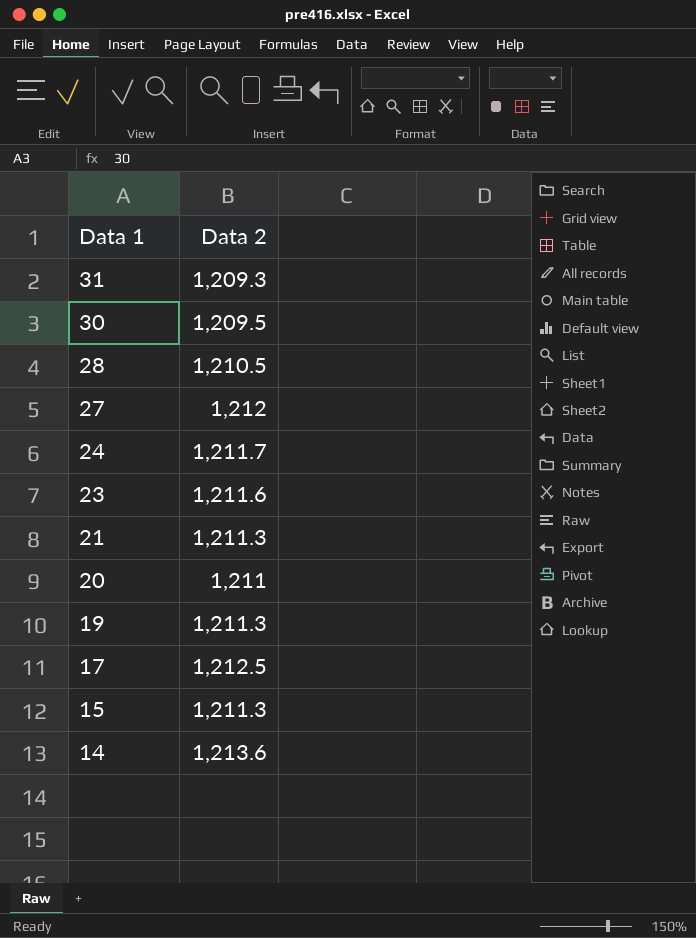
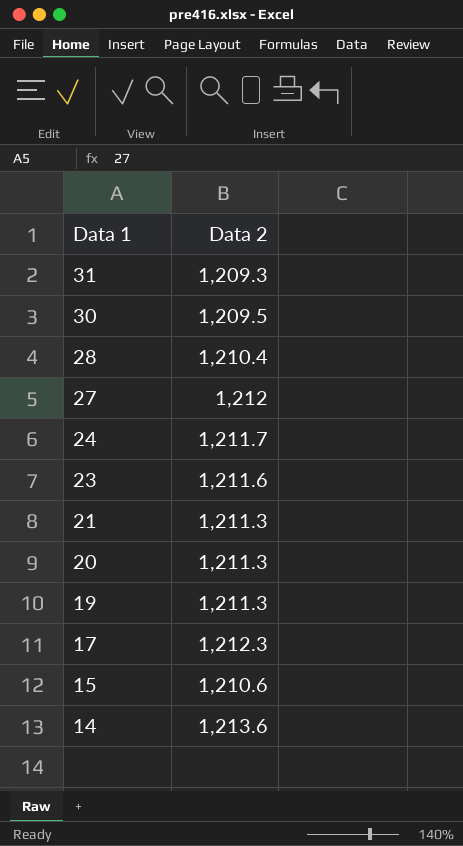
28 | Data 2: 1,210.5 -> 1,210.4
20 | Data 2: 1,211 -> 1,211.3
17 | Data 2: 1,212.5 -> 1,212.3
15 | Data 2: 1,211.3 -> 1,210.6

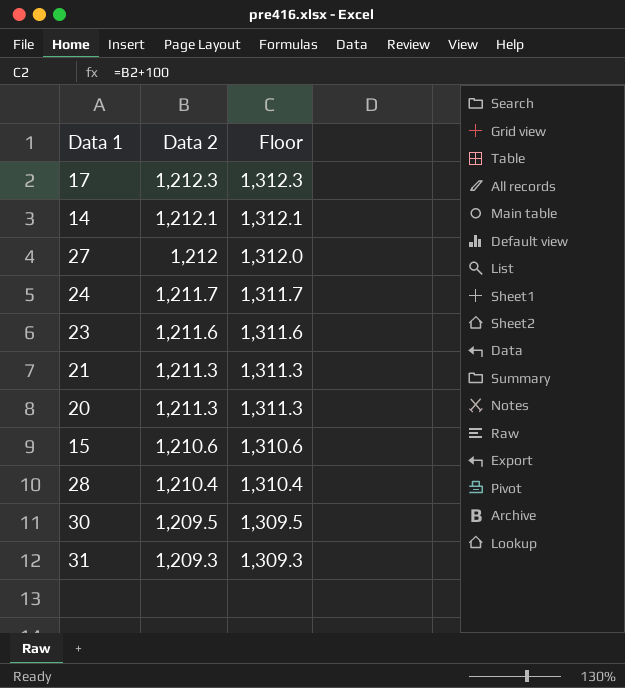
row order: Data 1 descending -> Data 2 descending
column Floor | formula: none -> [Data 2] + 100
row 19: 1,211.3 -> none
14 | Data 2: 1,213.6 -> 1,212.1

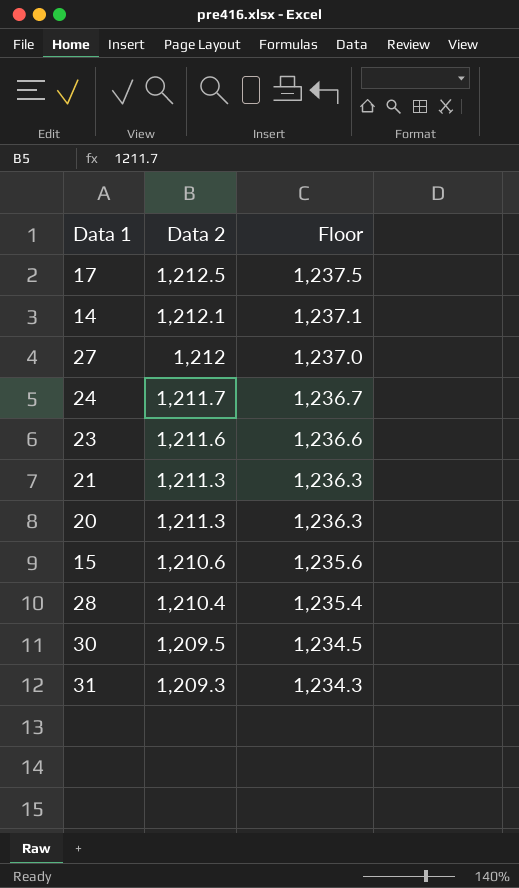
column Floor | formula: [Data 2] + 100 -> [Data 2] + 25
17 | Data 2: 1,212.3 -> 1,212.5

